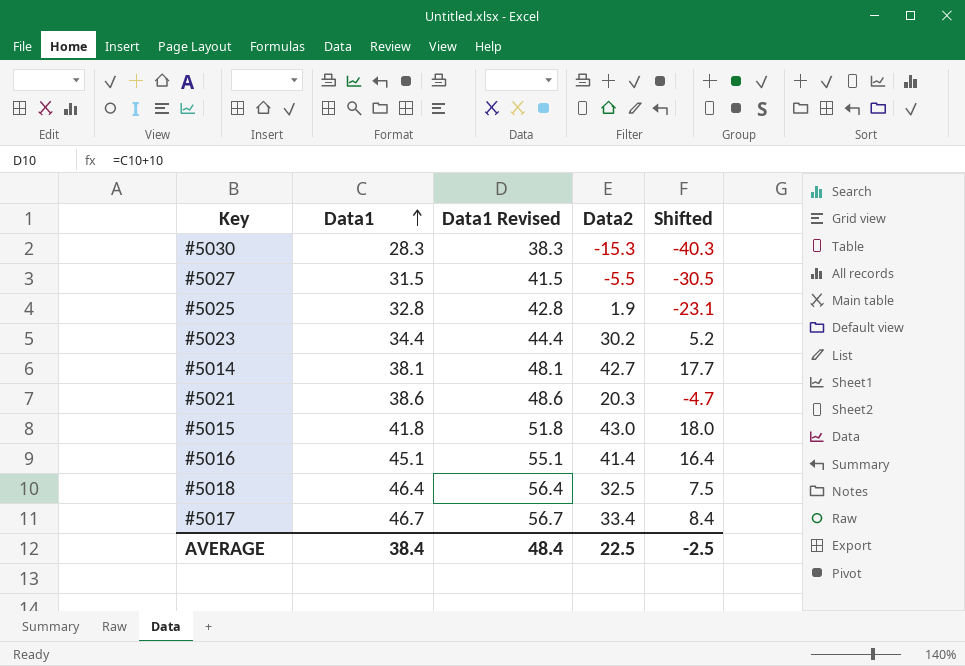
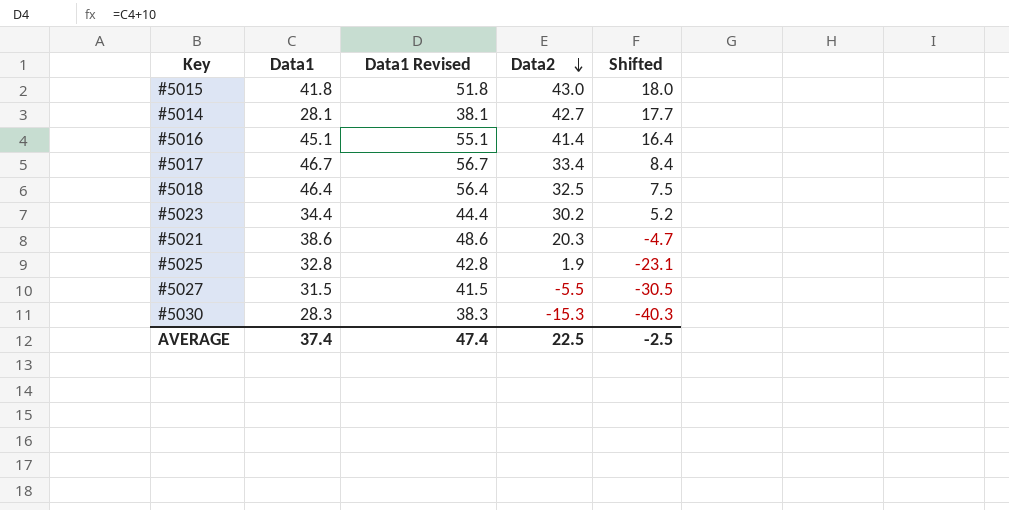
row order: Data1 ascending -> Data2 descending
#5014 | Data1: 38.1 -> 28.1
#5014 | Data1 Revised: 48.1 -> 38.1
AVERAGE | Data1: 38.4 -> 37.4
AVERAGE | Data1 Revised: 48.4 -> 47.4

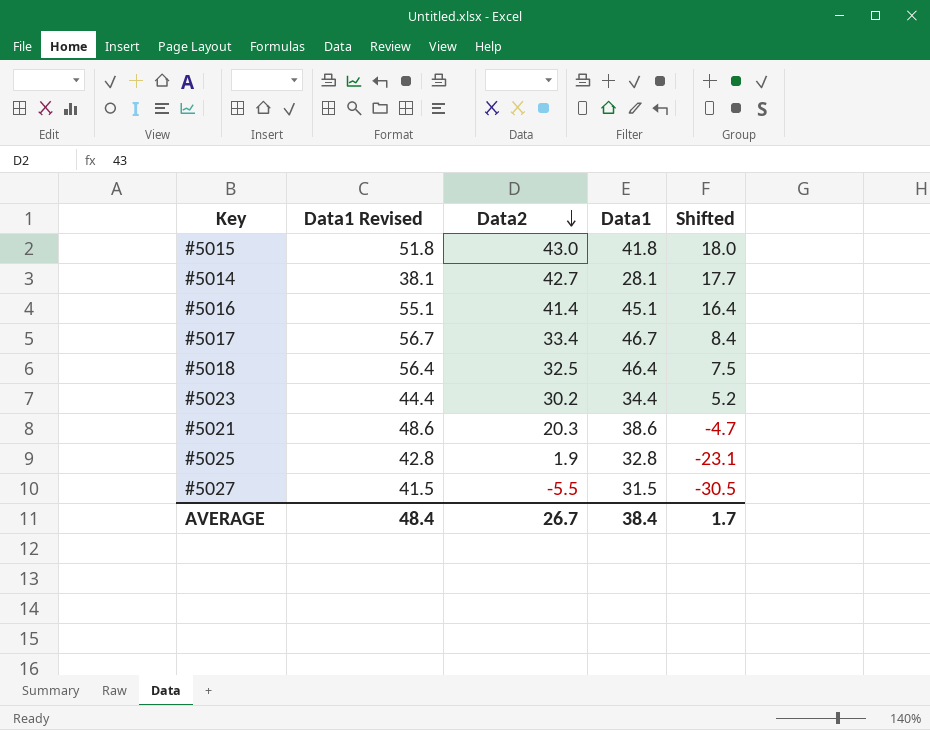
column Data1 | position: 2 -> 4
row #5030: 28.3 | 38.3 | -15.3 | -40.3 -> none
AVERAGE | Data1 Revised: 47.4 -> 48.4
AVERAGE | Data2: 22.5 -> 26.7
AVERAGE | Data1: 37.4 -> 38.4
AVERAGE | Shifted: -2.5 -> 1.7

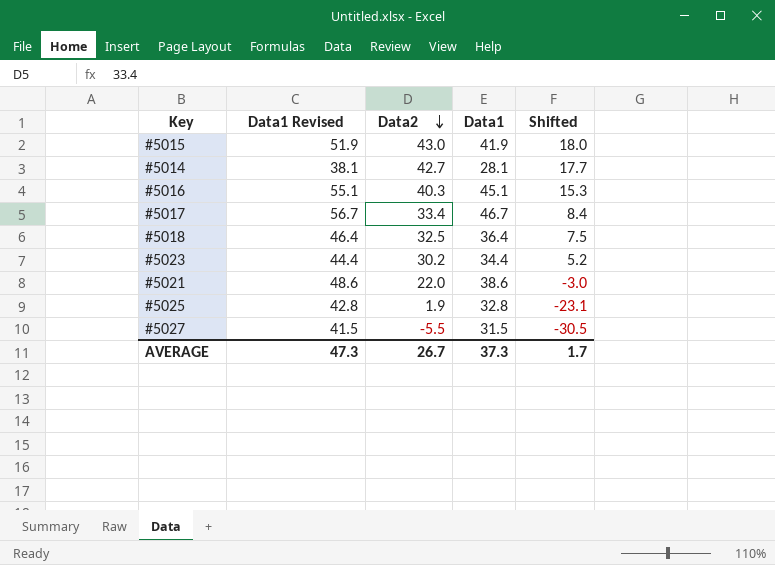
#5015 | Data1 Revised: 51.8 -> 51.9
#5015 | Data1: 41.8 -> 41.9
#5016 | Data2: 41.4 -> 40.3
#5016 | Shifted: 16.4 -> 15.3
#5018 | Data1 Revised: 56.4 -> 46.4
#5018 | Data1: 46.4 -> 36.4
#5021 | Data2: 20.3 -> 22.0
#5021 | Shifted: -4.7 -> -3.0
AVERAGE | Data1 Revised: 48.4 -> 47.3
AVERAGE | Data1: 38.4 -> 37.3

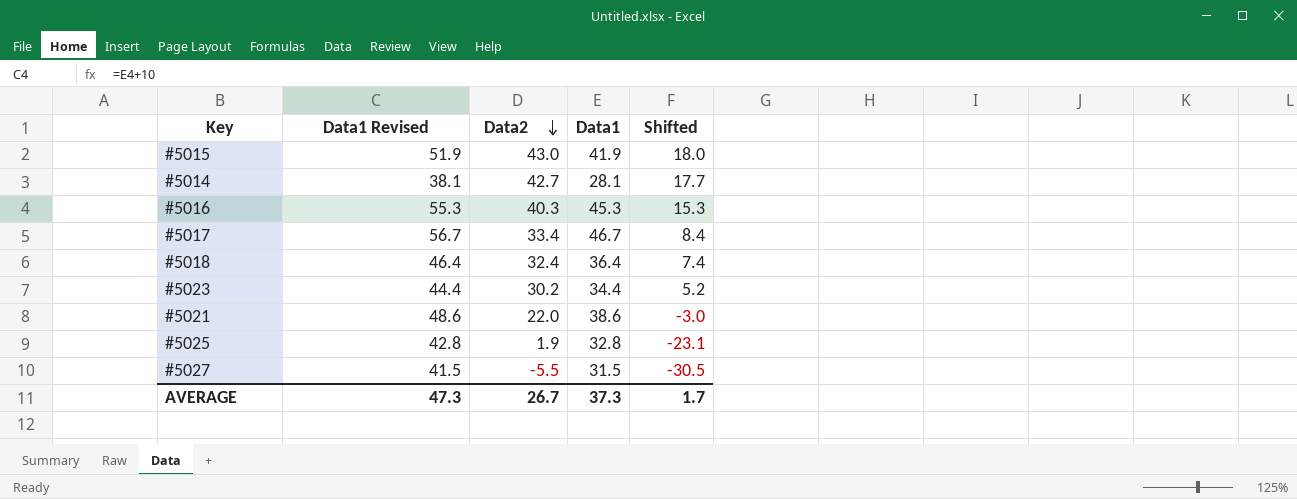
#5016 | Data1 Revised: 55.1 -> 55.3
#5016 | Data1: 45.1 -> 45.3
#5018 | Data2: 32.5 -> 32.4
#5018 | Shifted: 7.5 -> 7.4

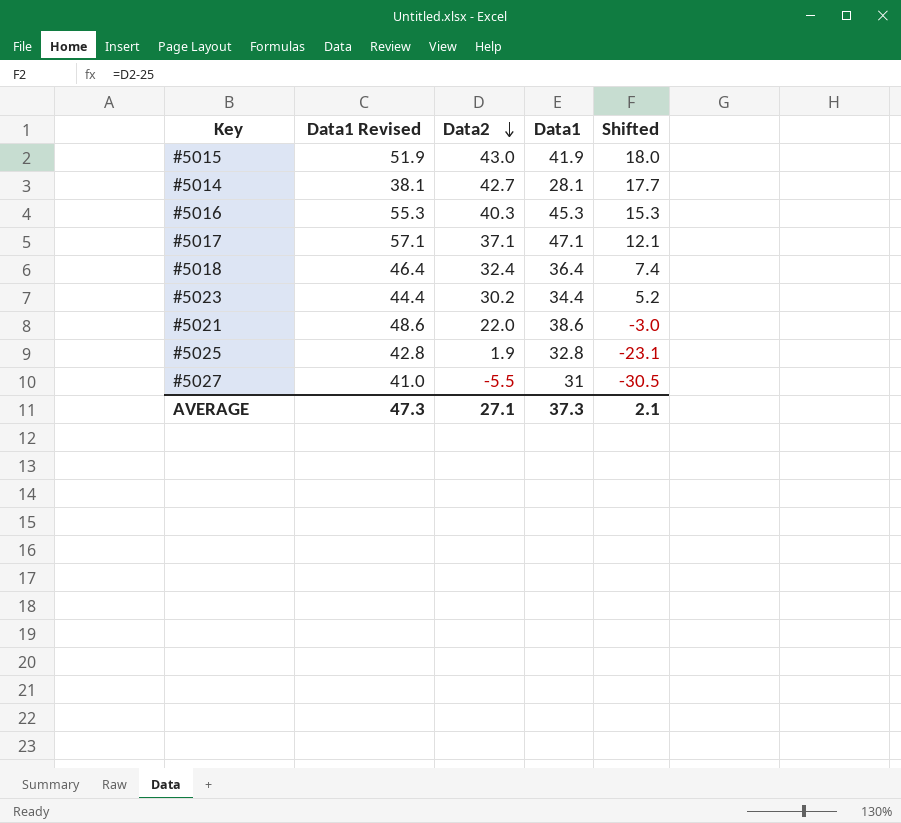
#5017 | Data1 Revised: 56.7 -> 57.1
#5017 | Data2: 33.4 -> 37.1
#5017 | Data1: 46.7 -> 47.1
#5017 | Shifted: 8.4 -> 12.1
#5027 | Data1 Revised: 41.5 -> 41.0
#5027 | Data1: 31.5 -> 31
AVERAGE | Data2: 26.7 -> 27.1
AVERAGE | Shifted: 1.7 -> 2.1

